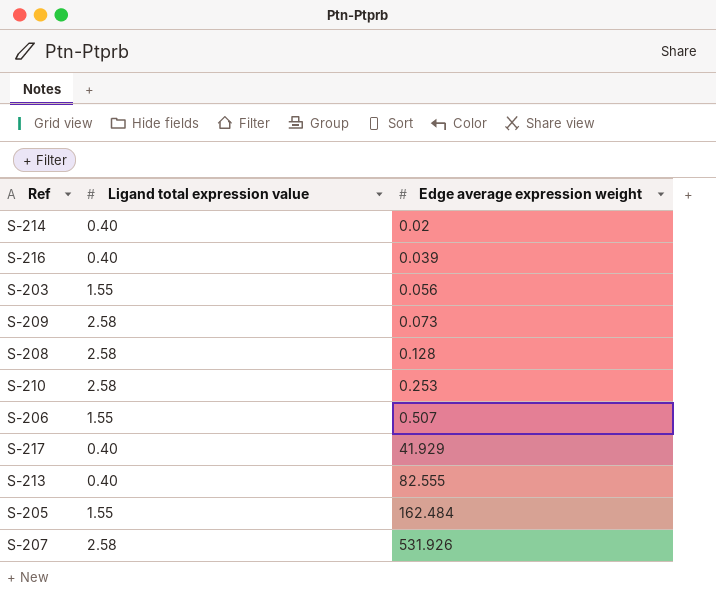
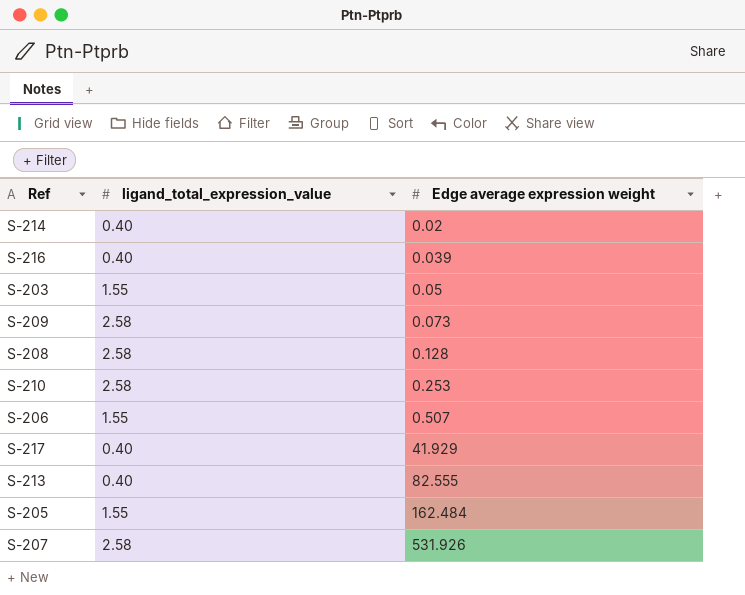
column name: Ligand total expression value -> ligand_total_expression_value
S-203 | Edge average expression weight: 0.056 -> 0.05

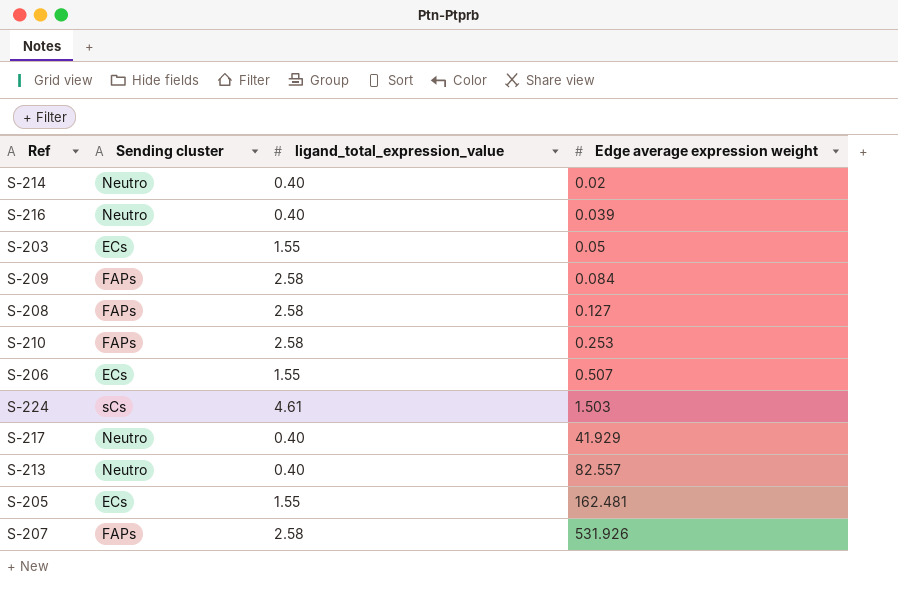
column Sending cluster | position: none -> 2
S-209 | Edge average expression weight: 0.073 -> 0.084
S-208 | Edge average expression weight: 0.128 -> 0.127
row S-224: none -> sCs | 4.61 | 1.503
S-213 | Edge average expression weight: 82.555 -> 82.557
S-205 | Edge average expression weight: 162.484 -> 162.481

